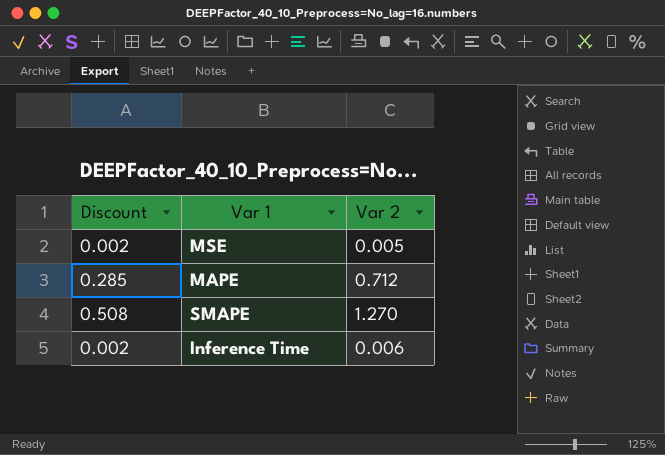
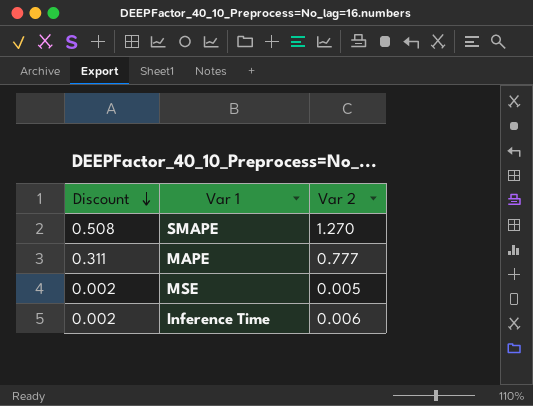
row order: none -> Discount descending
MAPE | Discount: 0.285 -> 0.311
MAPE | Var 2: 0.712 -> 0.777

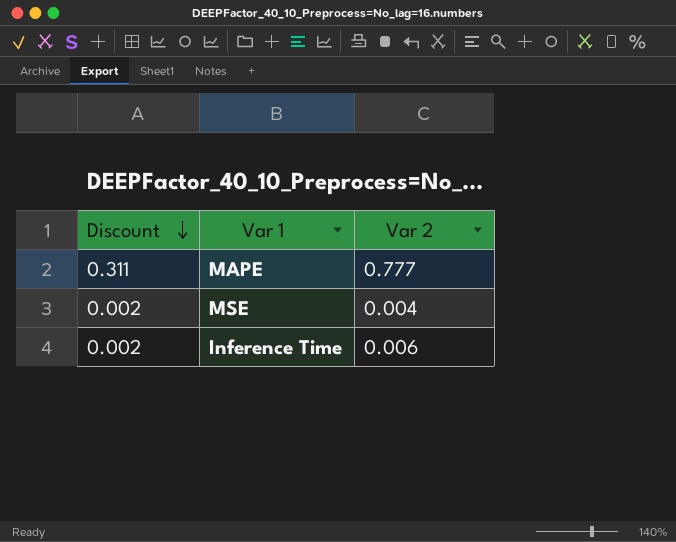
row SMAPE: 0.508 | 1.270 -> none
MSE | Var 2: 0.005 -> 0.004

